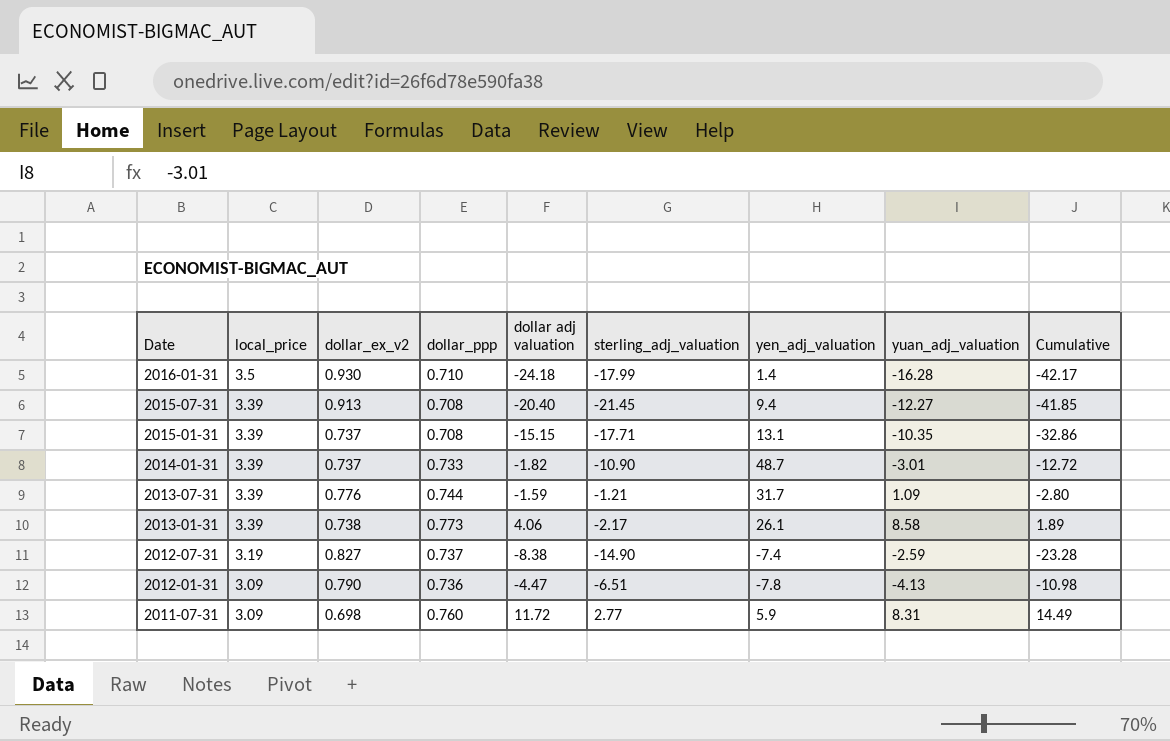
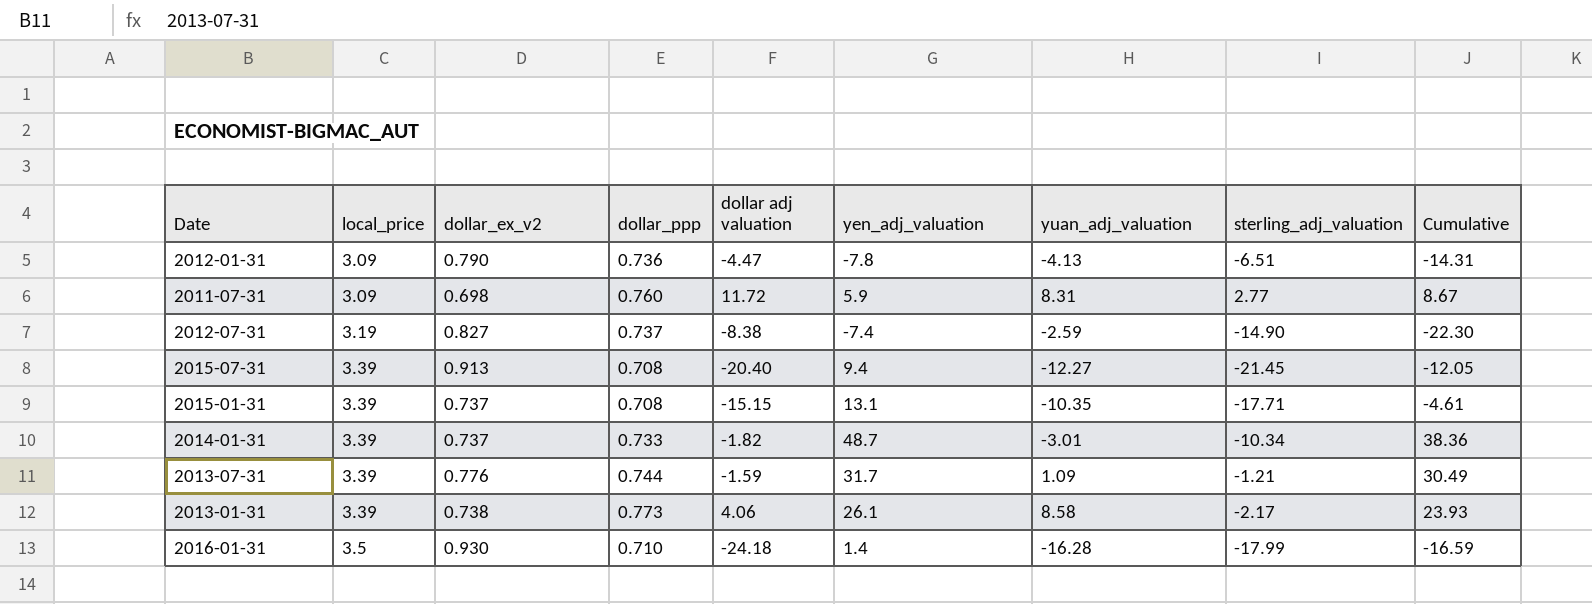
row order: Date descending -> local_price ascending
column sterling_adj_valuation | position: 6 -> 8
column Cumulative | formula: [dollar adj valuation] + [sterling_adj_valuation] -> [yen_adj_valuation] + [sterling_adj_valuation]
2014-01-31 | sterling_adj_valuation: -10.90 -> -10.34

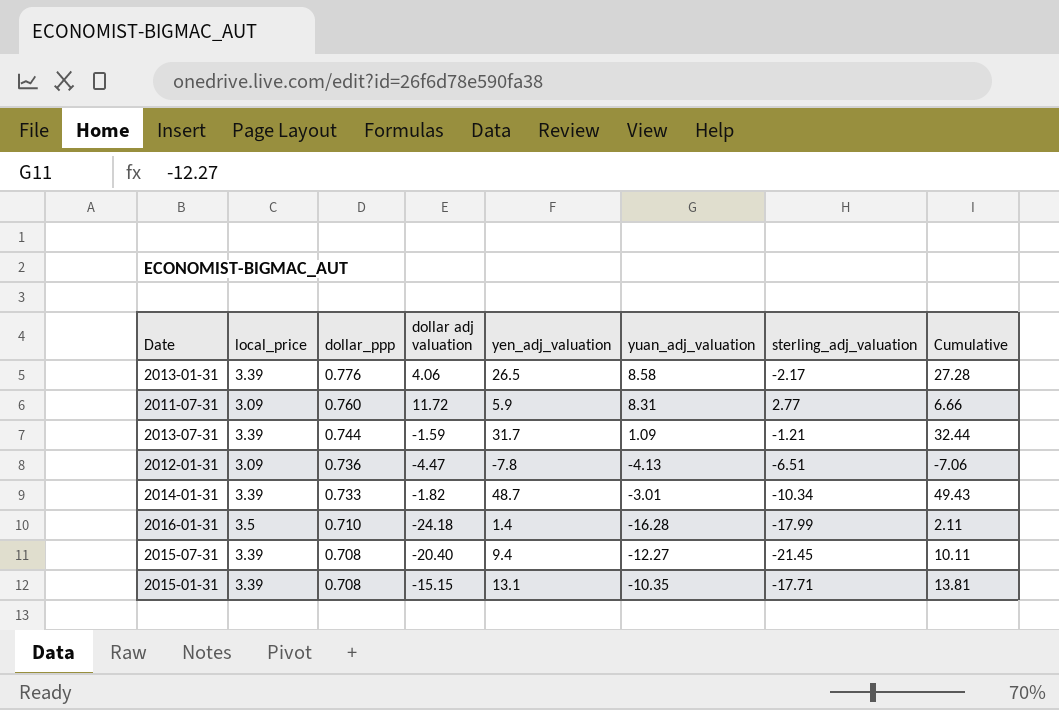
row order: local_price ascending -> dollar_ppp descending
column dollar_ex_v2 | position: 3 -> none
column Cumulative | formula: [yen_adj_valuation] + [sterling_adj_valuation] -> [dollar_ppp] + [yen_adj_valuation]
row 2012-07-31: 3.19 | 0.827 | 0.737 | -8.38 | -7.4 | -2.59 | -14.90 | -22.30 -> none
2013-01-31 | dollar_ppp: 0.773 -> 0.776
2013-01-31 | yen_adj_valuation: 26.1 -> 26.5

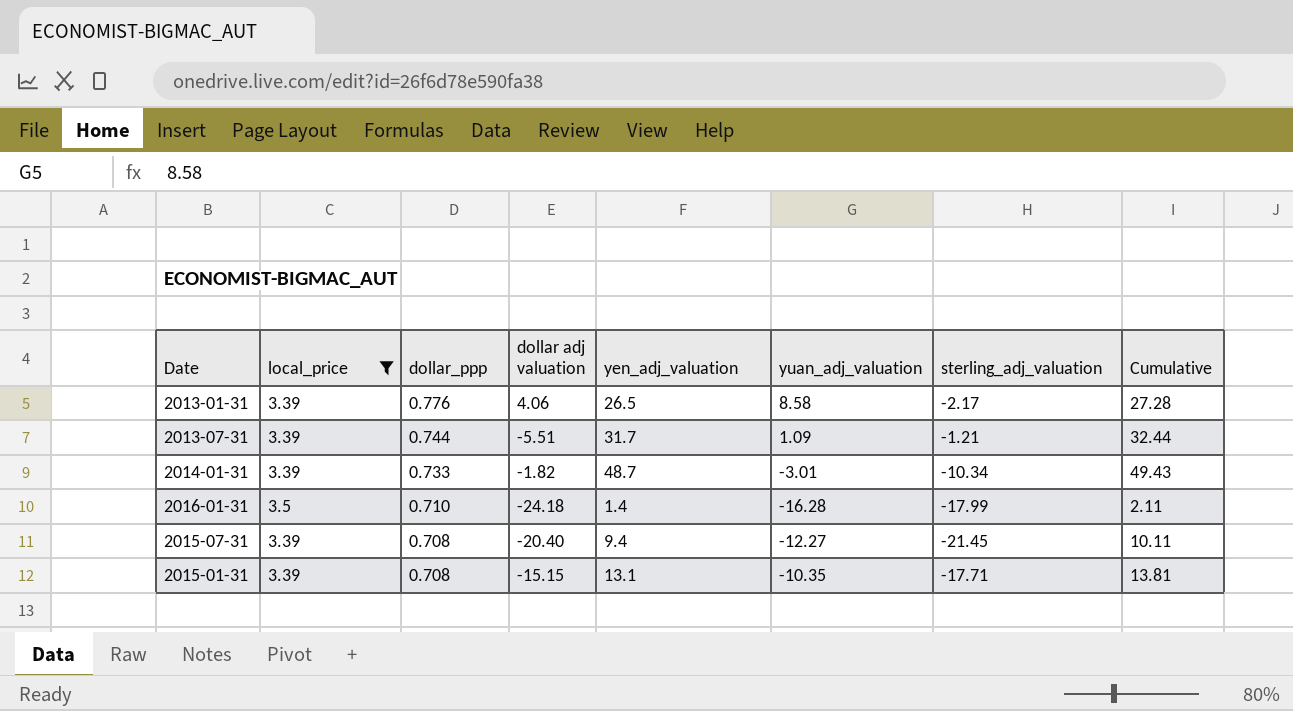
filter: none -> local_price != 3.09
2013-07-31 | dollar adj valuation: -1.59 -> -5.51

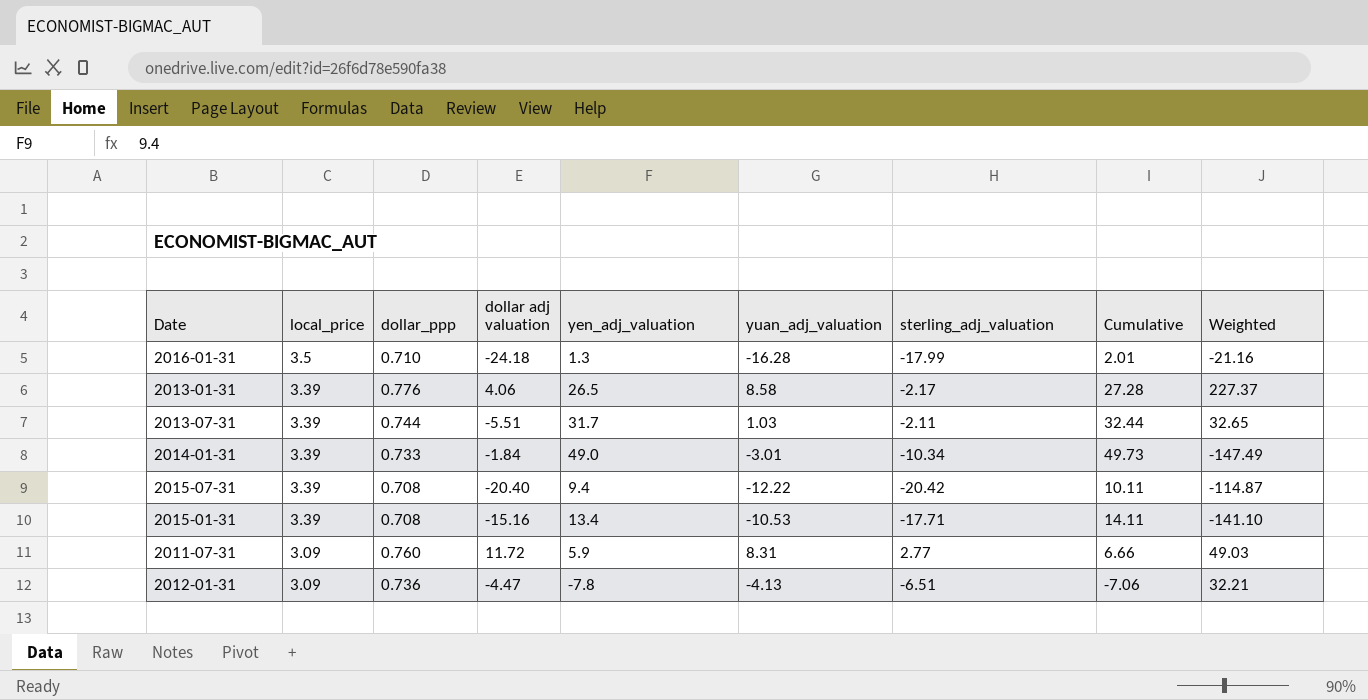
filter: local_price != 3.09 -> none
row order: dollar_ppp descending -> local_price descending
column Weighted | formula: none -> [yen_adj_valuation] * [yuan_adj_valuation]
2016-01-31 | yen_adj_valuation: 1.4 -> 1.3
2016-01-31 | Cumulative: 2.11 -> 2.01
2013-07-31 | yuan_adj_valuation: 1.09 -> 1.03
2013-07-31 | sterling_adj_valuation: -1.21 -> -2.11
2014-01-31 | dollar adj valuation: -1.82 -> -1.84
2014-01-31 | yen_adj_valuation: 48.7 -> 49.0
2014-01-31 | Cumulative: 49.43 -> 49.73
2015-07-31 | yuan_adj_valuation: -12.27 -> -12.22
2015-07-31 | sterling_adj_valuation: -21.45 -> -20.42
2015-01-31 | dollar adj valuation: -15.15 -> -15.16
2015-01-31 | yen_adj_valuation: 13.1 -> 13.4
2015-01-31 | yuan_adj_valuation: -10.35 -> -10.53
2015-01-31 | Cumulative: 13.81 -> 14.11

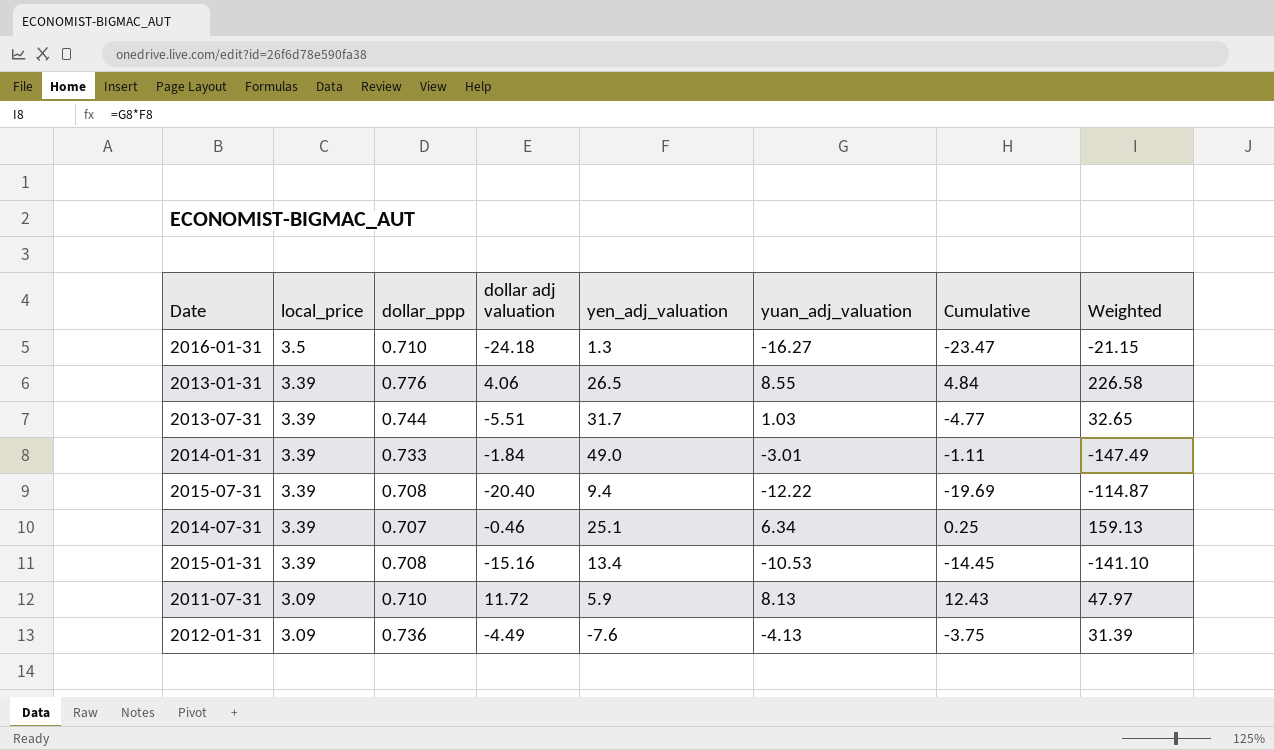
column sterling_adj_valuation | position: 7 -> none
column Cumulative | formula: [dollar_ppp] + [yen_adj_valuation] -> [dollar_ppp] + [dollar adj valuation]
2016-01-31 | yuan_adj_valuation: -16.28 -> -16.27
2016-01-31 | Weighted: -21.16 -> -21.15
2013-01-31 | yuan_adj_valuation: 8.58 -> 8.55
2013-01-31 | Weighted: 227.37 -> 226.58
row 2014-07-31: none -> 3.39 | 0.707 | -0.46 | 25.1 | 6.34 | 0.25 | 159.13
2011-07-31 | dollar_ppp: 0.760 -> 0.710
2011-07-31 | yuan_adj_valuation: 8.31 -> 8.13
2011-07-31 | Weighted: 49.03 -> 47.97
2012-01-31 | dollar adj valuation: -4.47 -> -4.49
2012-01-31 | yen_adj_valuation: -7.8 -> -7.6
2012-01-31 | Weighted: 32.21 -> 31.39

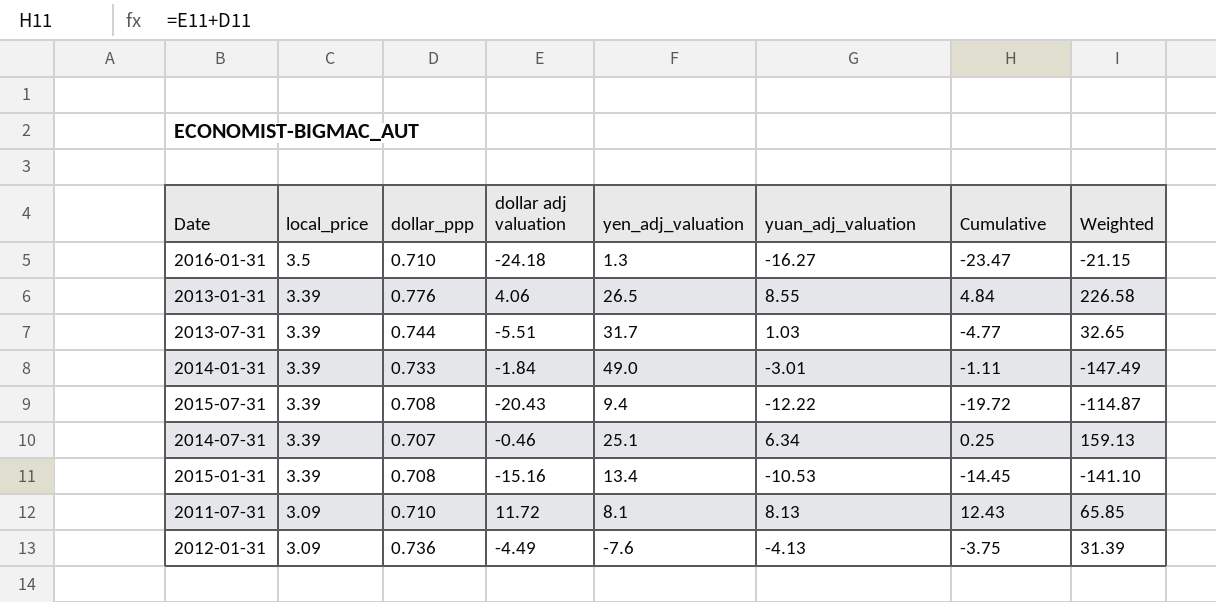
2015-07-31 | dollar adj valuation: -20.40 -> -20.43
2015-07-31 | Cumulative: -19.69 -> -19.72
2011-07-31 | yen_adj_valuation: 5.9 -> 8.1
2011-07-31 | Weighted: 47.97 -> 65.85

